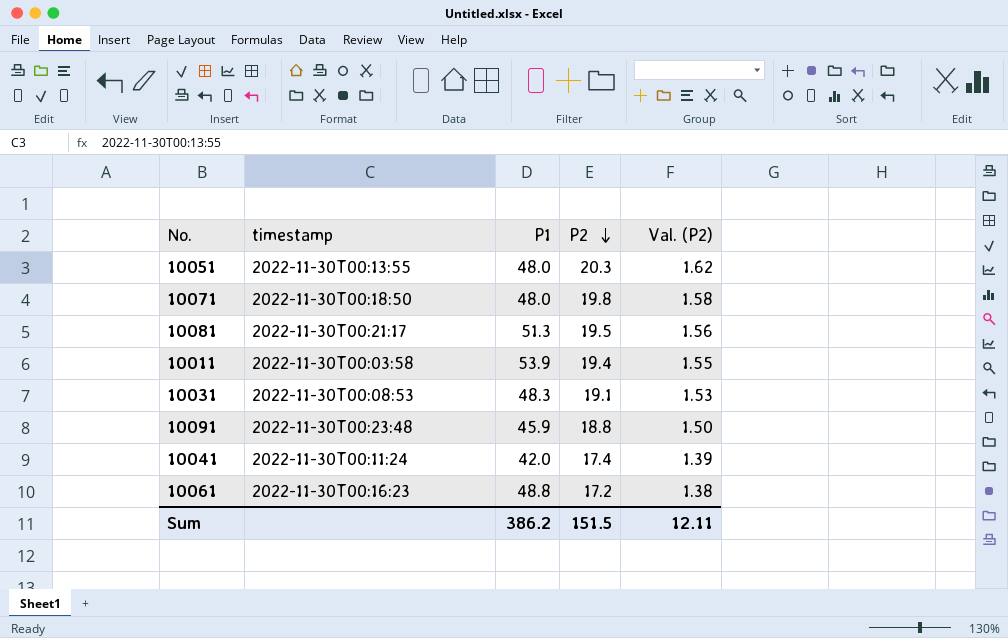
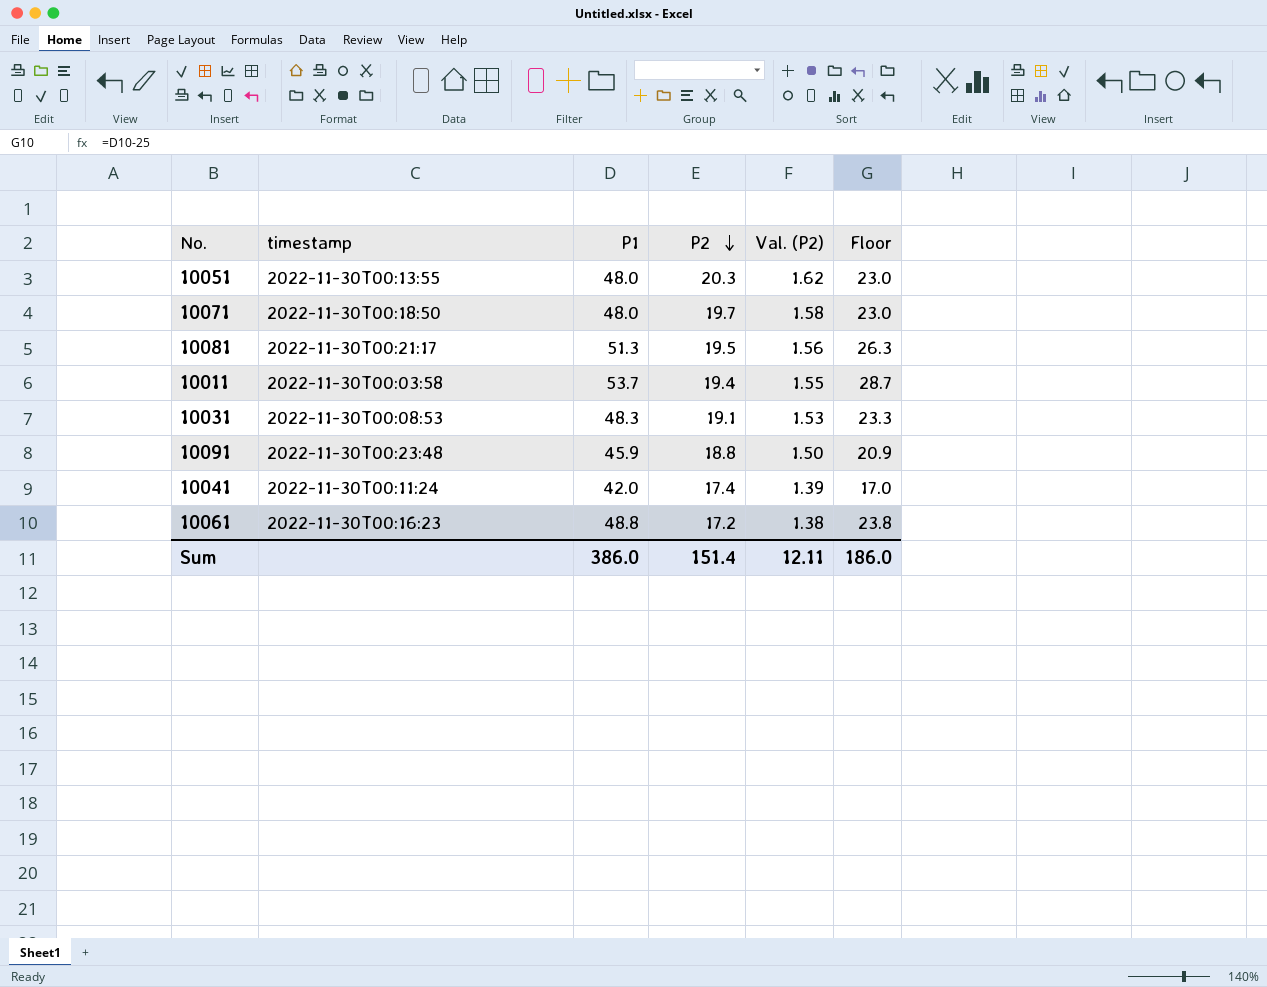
column Floor | formula: none -> [P1] - 25
10071 | P2: 19.8 -> 19.7
10011 | P1: 53.9 -> 53.7
Sum | P1: 386.2 -> 386.0
Sum | P2: 151.5 -> 151.4

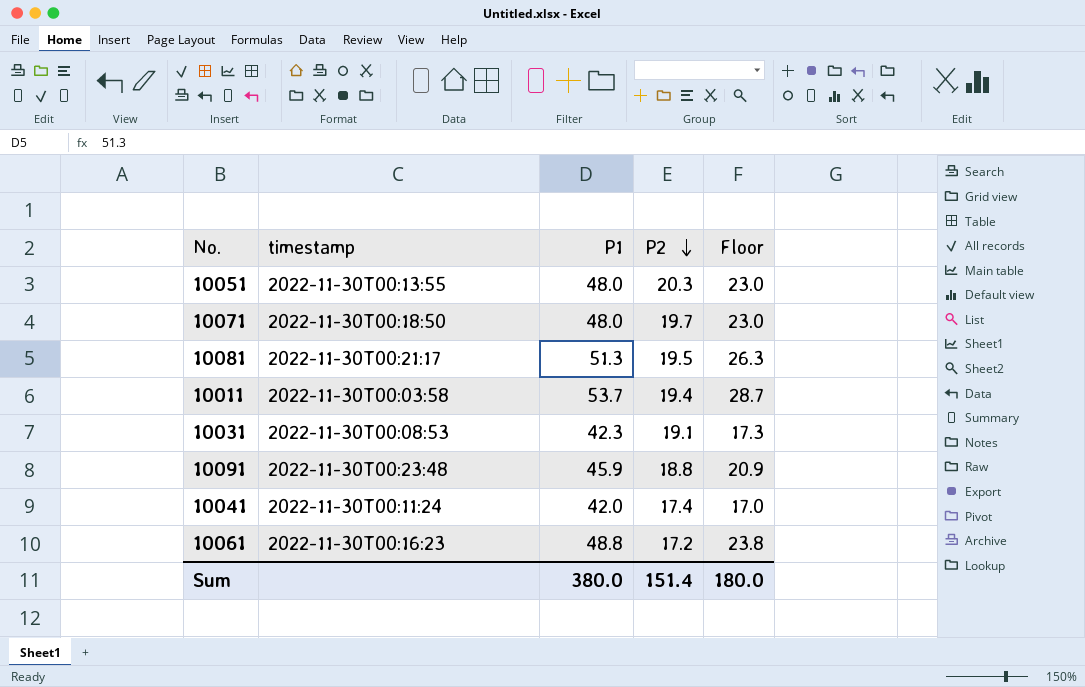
column Val. (P2) | formula: [P2] * 0.08 -> none
10031 | P1: 48.3 -> 42.3
10031 | Floor: 23.3 -> 17.3
Sum | P1: 386.0 -> 380.0
Sum | Floor: 186.0 -> 180.0

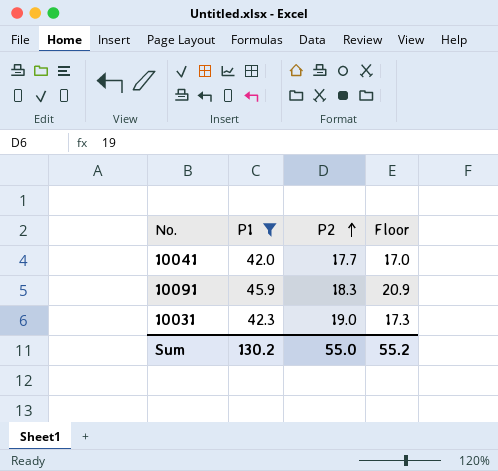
filter: none -> P1 <= 45.9
row order: P2 descending -> P2 ascending
column timestamp | position: 2 -> none
10041 | P2: 17.4 -> 17.7
10091 | P2: 18.8 -> 18.3
10031 | P2: 19.1 -> 19.0
Sum | P1: 380.0 -> 130.2
Sum | P2: 151.4 -> 55.0
Sum | Floor: 180.0 -> 55.2

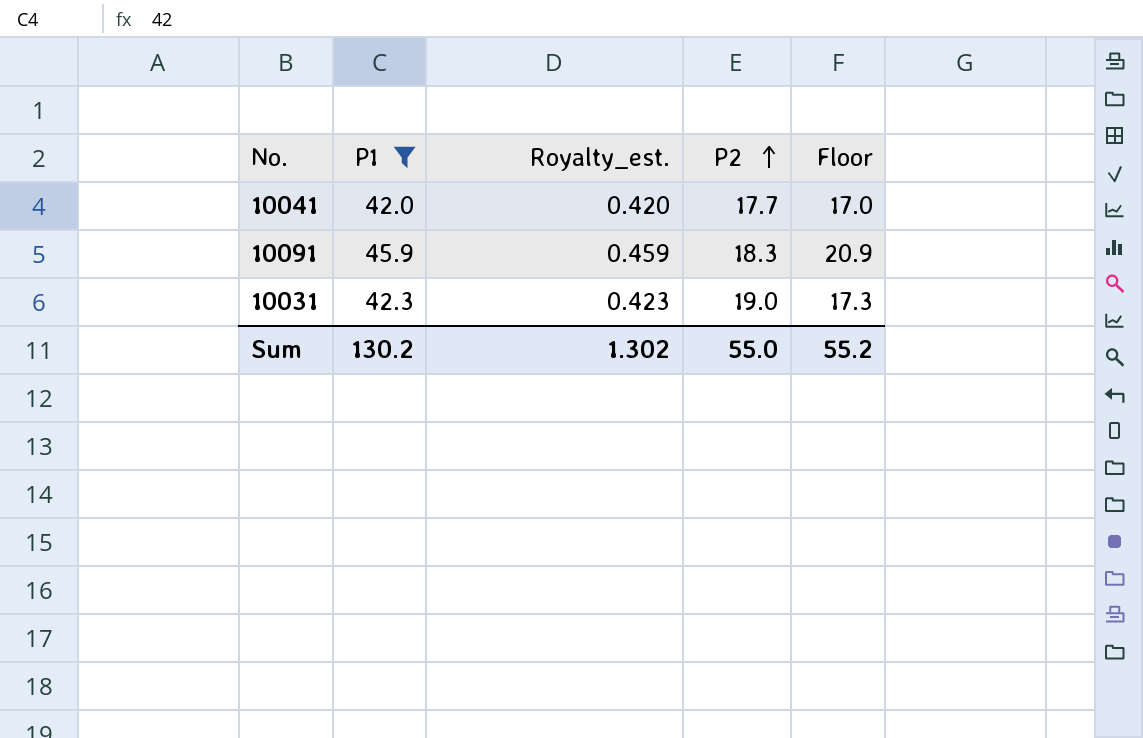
column Royalty_est. | formula: none -> [P1] * 0.01

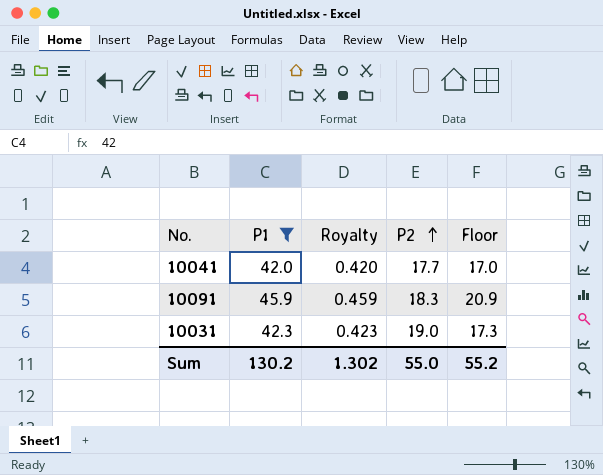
column name: Royalty_est. -> Royalty

